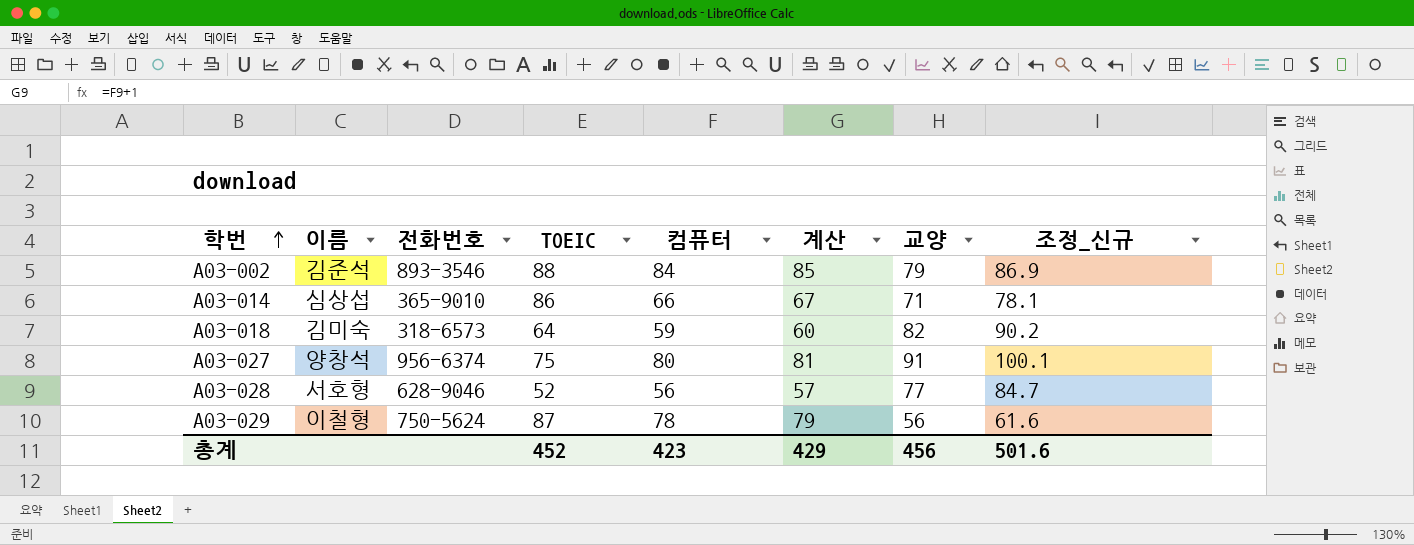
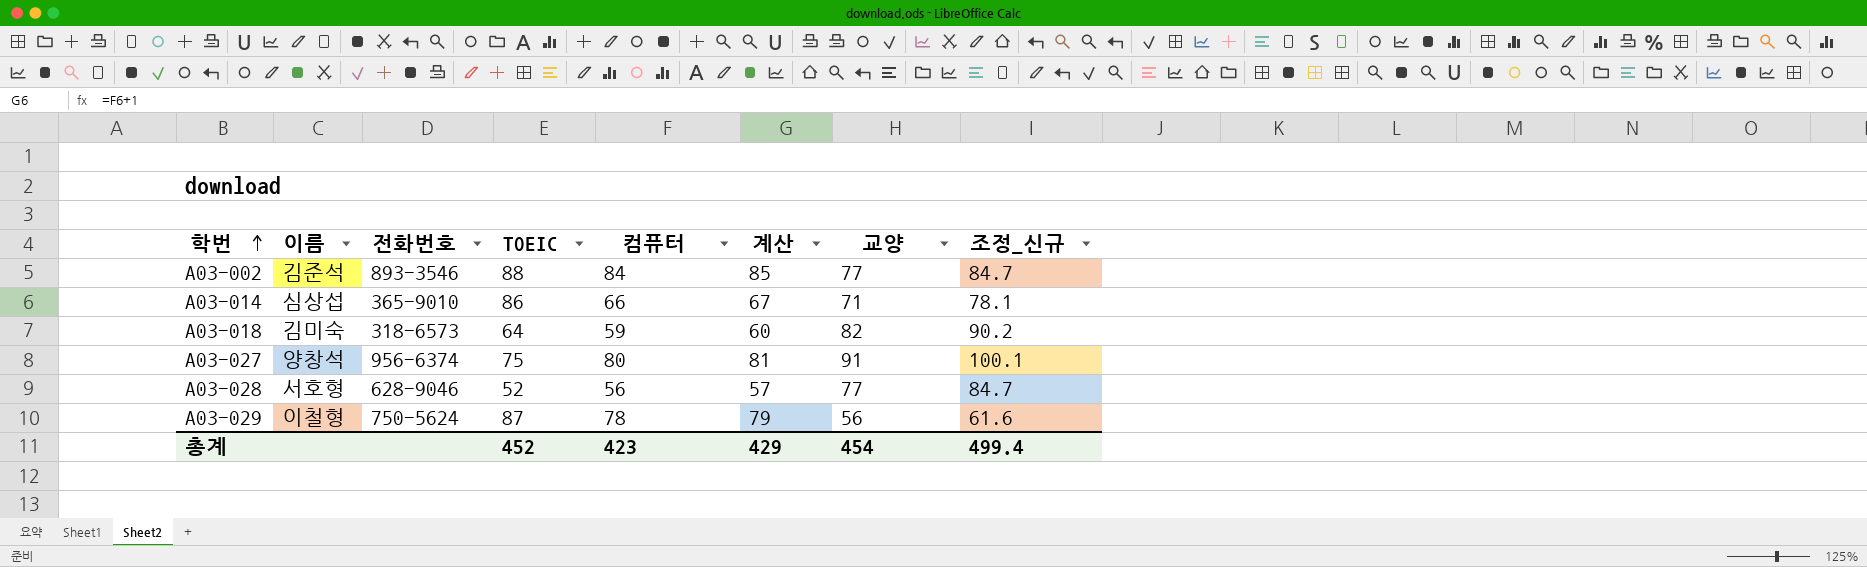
A03-002 | 교양: 79 -> 77
A03-002 | 조정_신규: 86.9 -> 84.7
총계 | 교양: 456 -> 454
총계 | 조정_신규: 501.6 -> 499.4

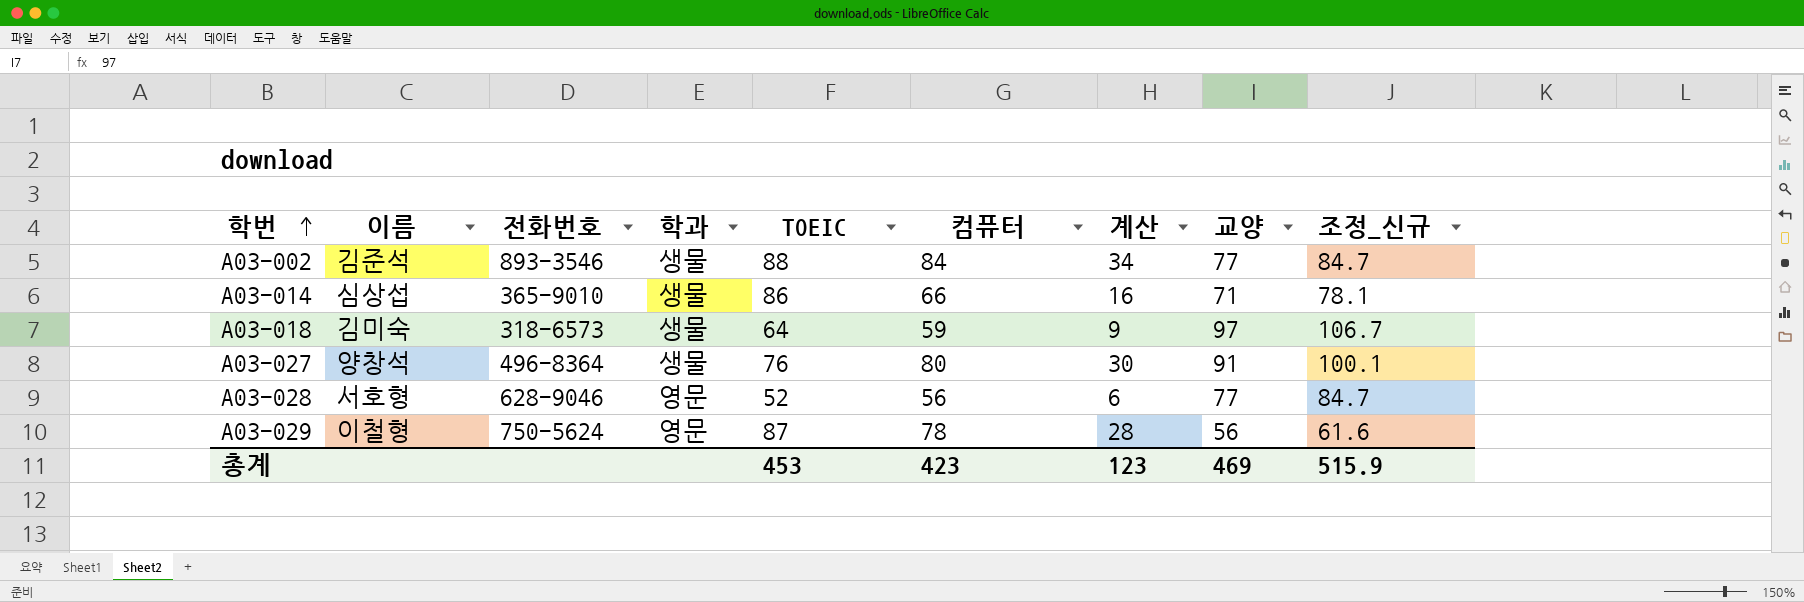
column 학과 | position: none -> 4
column 계산 | formula: [컴퓨터] + 1 -> [컴퓨터] - 50
A03-018 | 교양: 82 -> 97
A03-018 | 조정_신규: 90.2 -> 106.7
A03-027 | 전화번호: 956-6374 -> 496-8364
A03-027 | TOEIC: 75 -> 76
총계 | TOEIC: 452 -> 453
총계 | 계산: 429 -> 123
총계 | 교양: 454 -> 469
총계 | 조정_신규: 499.4 -> 515.9

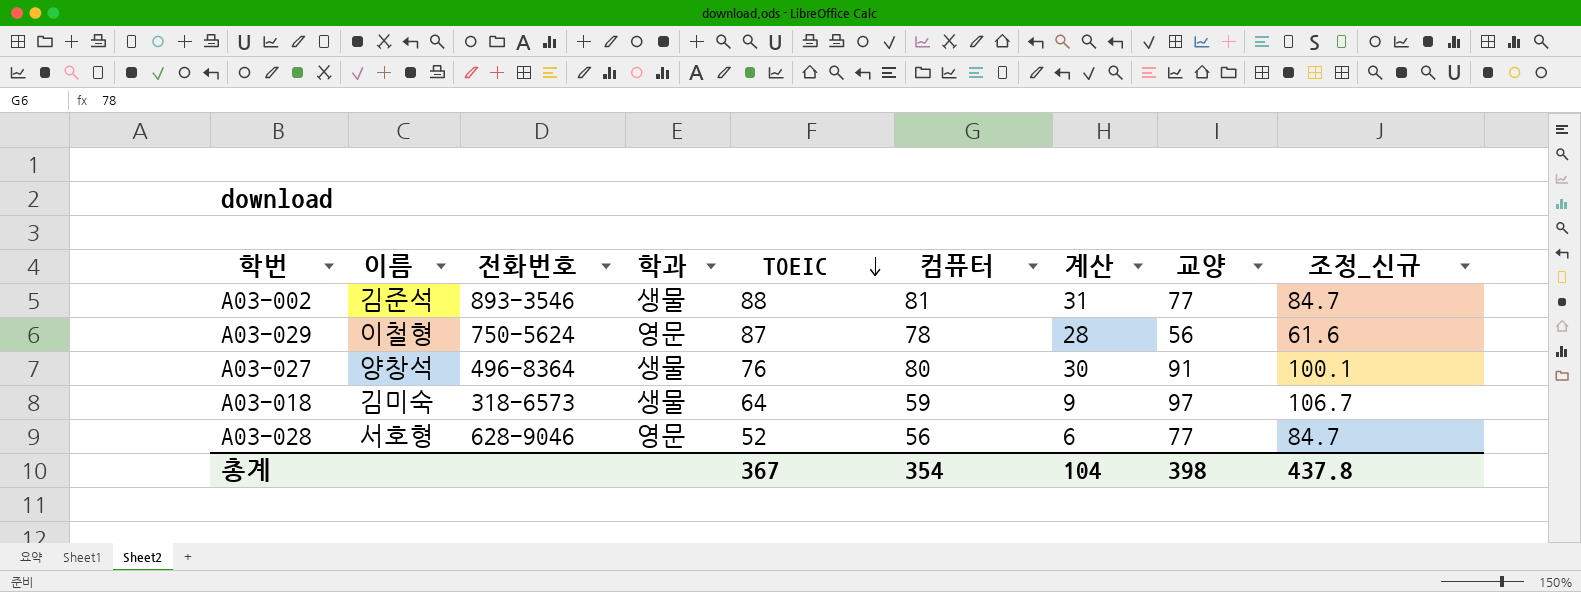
row order: 학번 ascending -> TOEIC descending
row A03-014: 심상섭 | 365-9010 | 생물 | 86 | 66 | 16 | 71 | 78.1 -> none
A03-002 | 컴퓨터: 84 -> 81
A03-002 | 계산: 34 -> 31
총계 | TOEIC: 453 -> 367
총계 | 컴퓨터: 423 -> 354
총계 | 계산: 123 -> 104
총계 | 교양: 469 -> 398
총계 | 조정_신규: 515.9 -> 437.8

